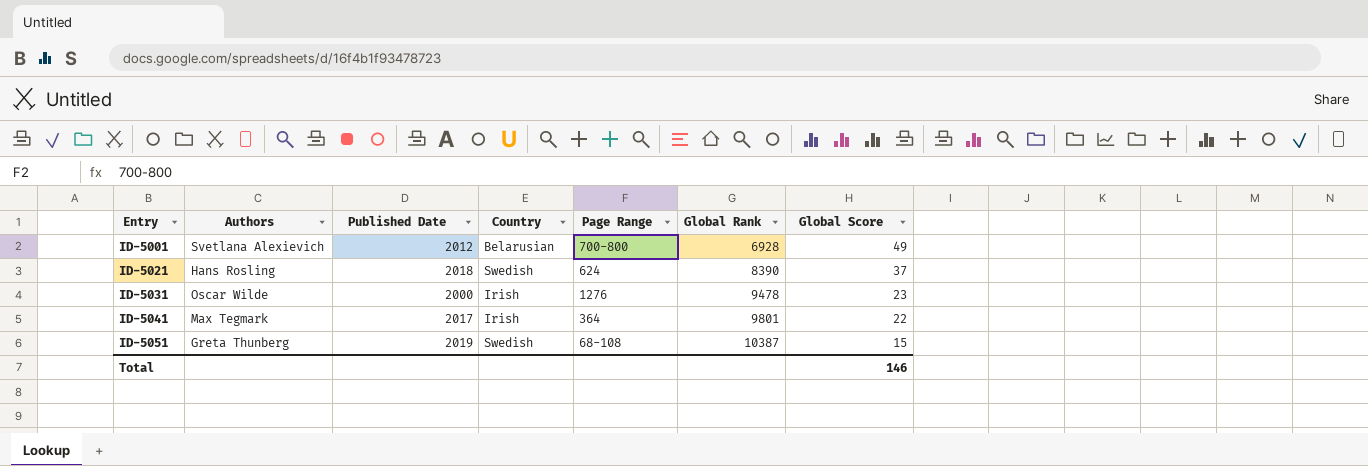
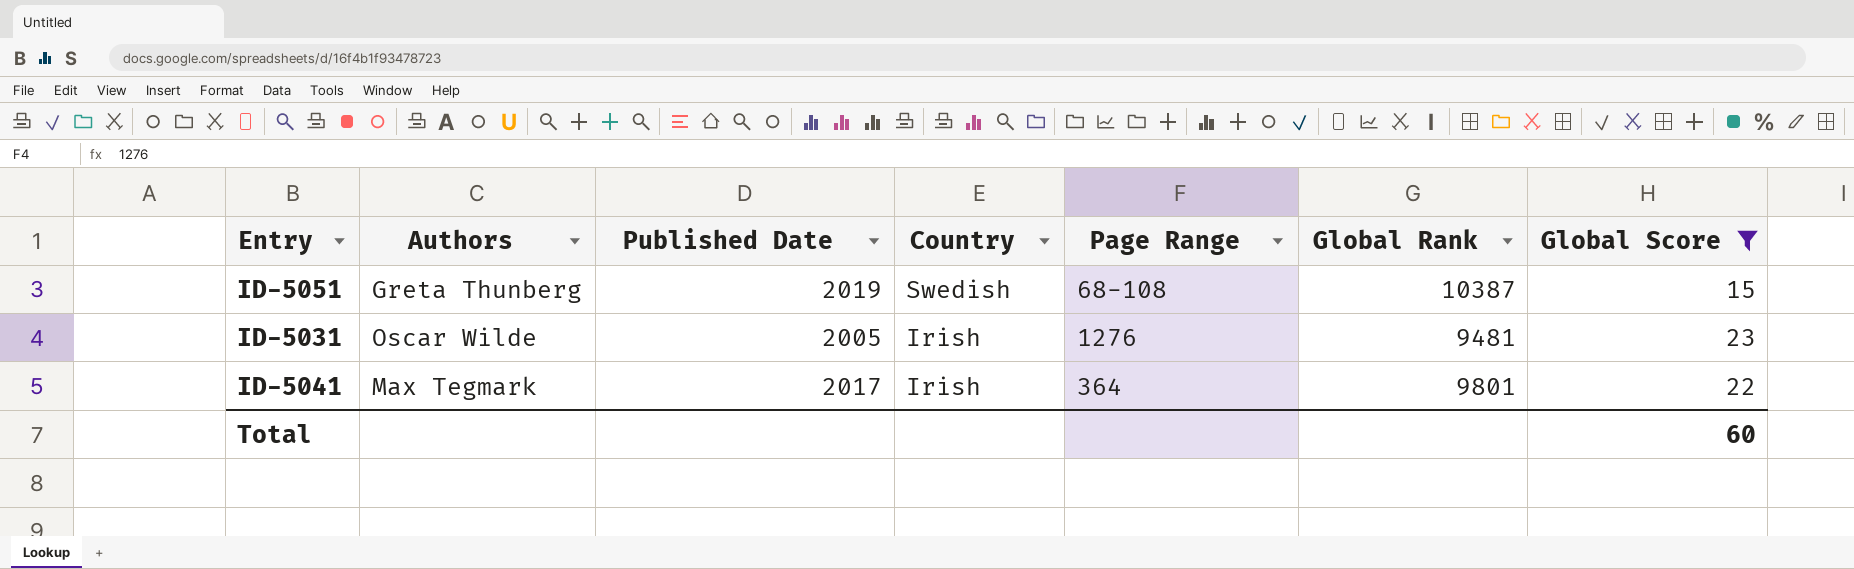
filter: none -> Global Score <= 23
row order: Entry ascending -> Country descending
ID-5031 | Published Date: 2000 -> 2005
ID-5031 | Global Rank: 9478 -> 9481
Total | Global Score: 146 -> 60

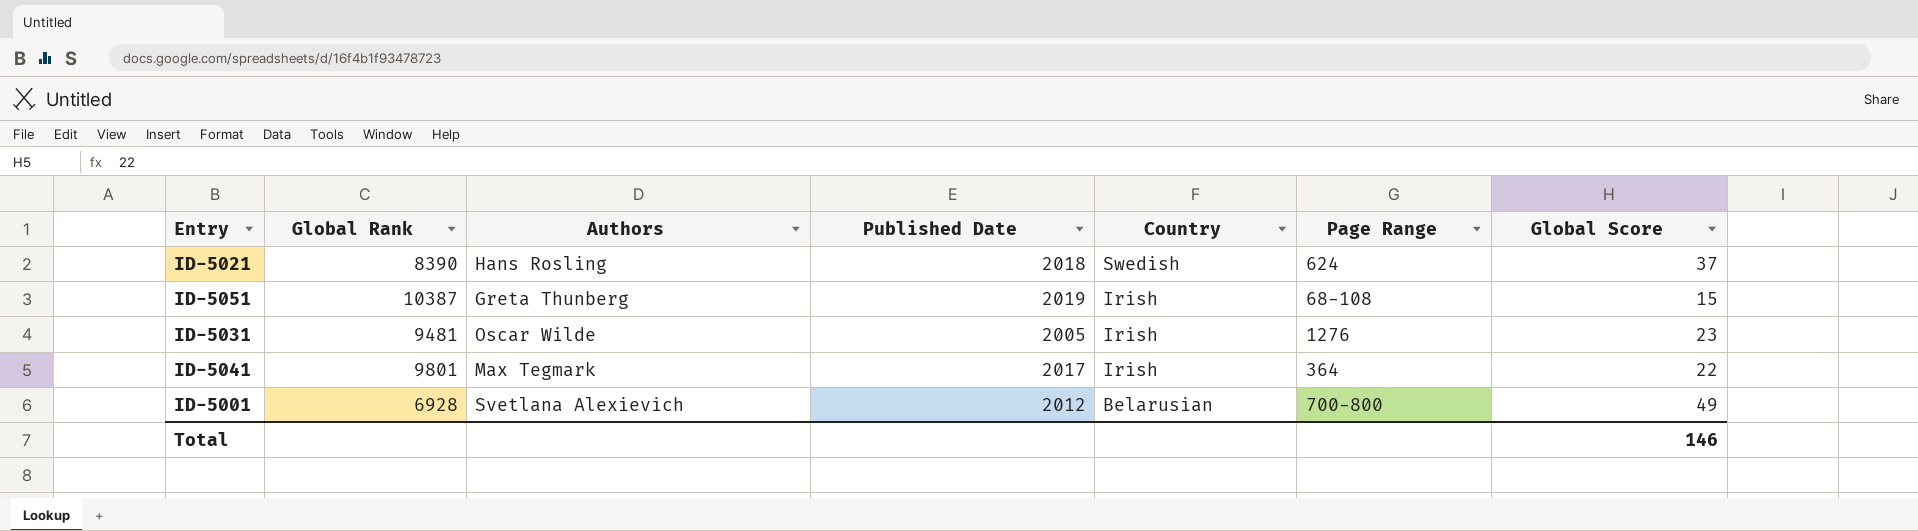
filter: Global Score <= 23 -> none
column Global Rank | position: 6 -> 2
ID-5051 | Country: Swedish -> Irish
Total | Global Score: 60 -> 146

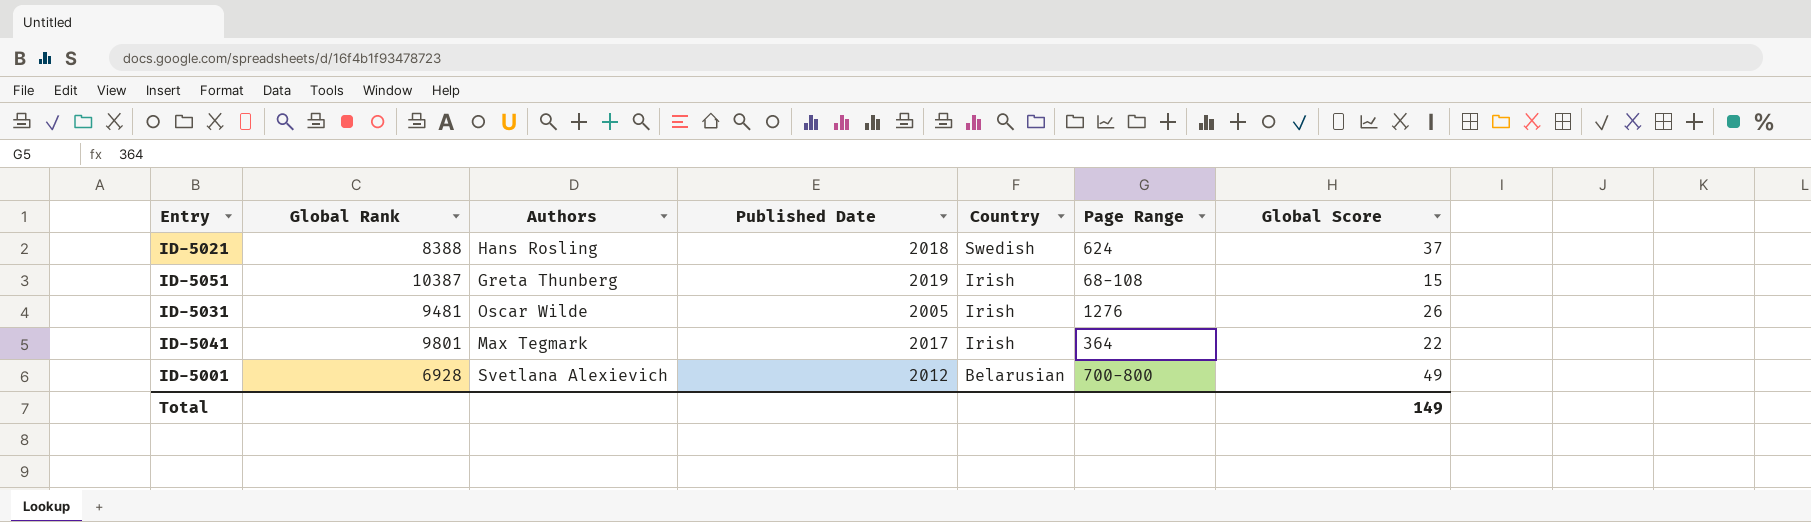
ID-5021 | Global Rank: 8390 -> 8388
ID-5031 | Global Score: 23 -> 26
Total | Global Score: 146 -> 149

